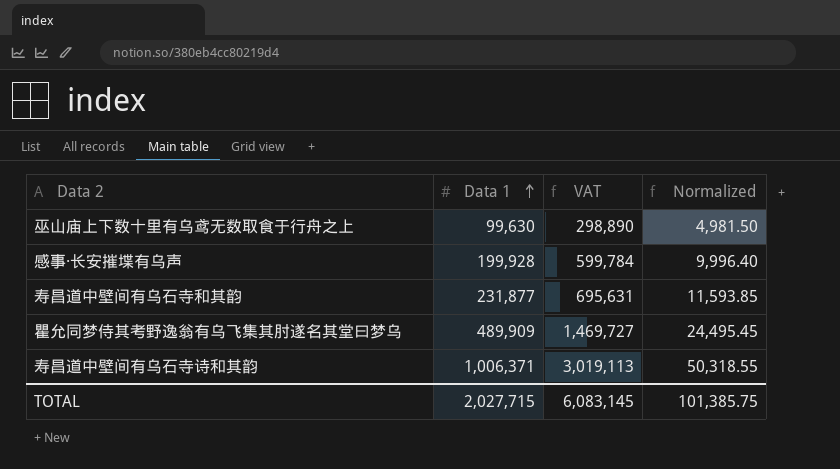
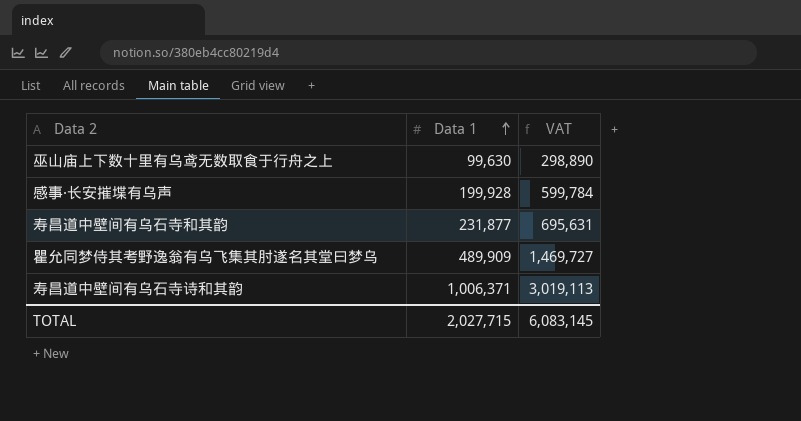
column Normalized | formula: [Data 1] * 0.05 -> none

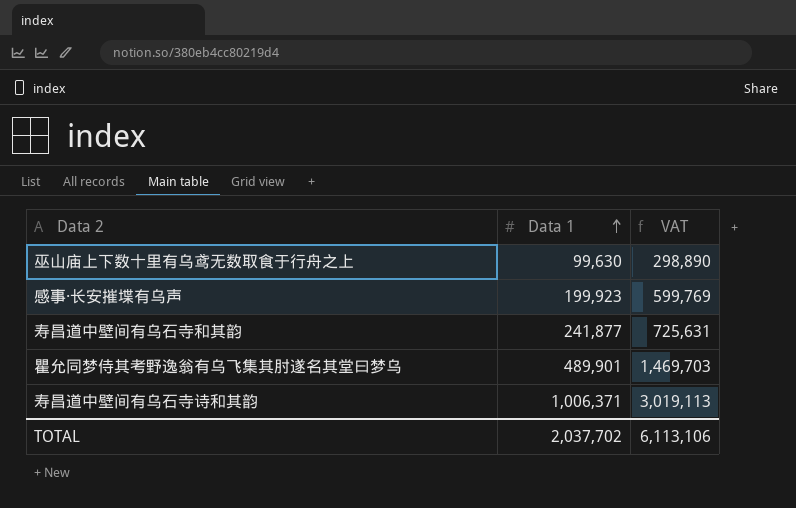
感事·长安摧堞有乌声 | Data 1: 199,928 -> 199,923
感事·长安摧堞有乌声 | VAT: 599,784 -> 599,769
寿昌道中壁间有乌石寺和其韵 | Data 1: 231,877 -> 241,877
寿昌道中壁间有乌石寺和其韵 | VAT: 695,631 -> 725,631
瞿允同梦侍其考野逸翁有乌飞集其肘遂名其堂曰梦乌 | Data 1: 489,909 -> 489,901
瞿允同梦侍其考野逸翁有乌飞集其肘遂名其堂曰梦乌 | VAT: 1,469,727 -> 1,469,703
TOTAL | Data 1: 2,027,715 -> 2,037,702
TOTAL | VAT: 6,083,145 -> 6,113,106

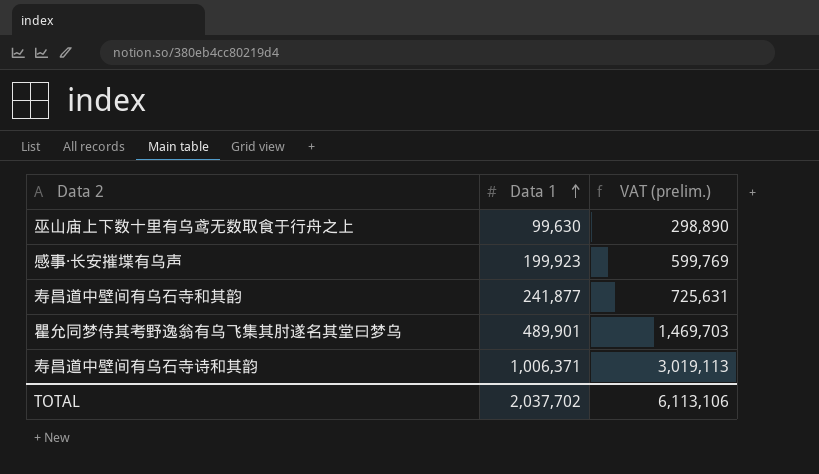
column name: VAT -> VAT (prelim.)

